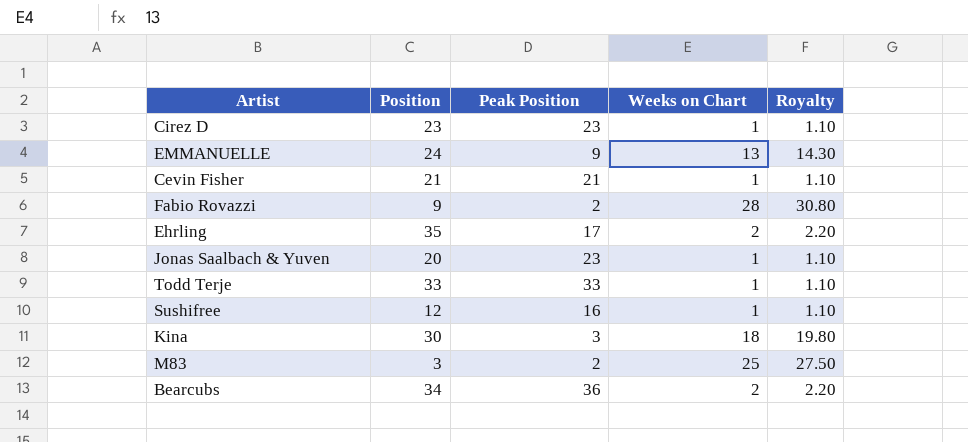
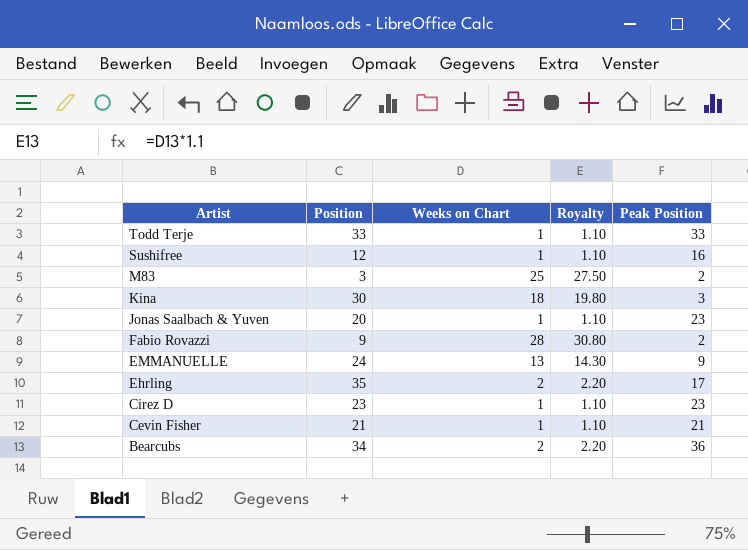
row order: none -> Artist descending
column Peak Position | position: 3 -> 5

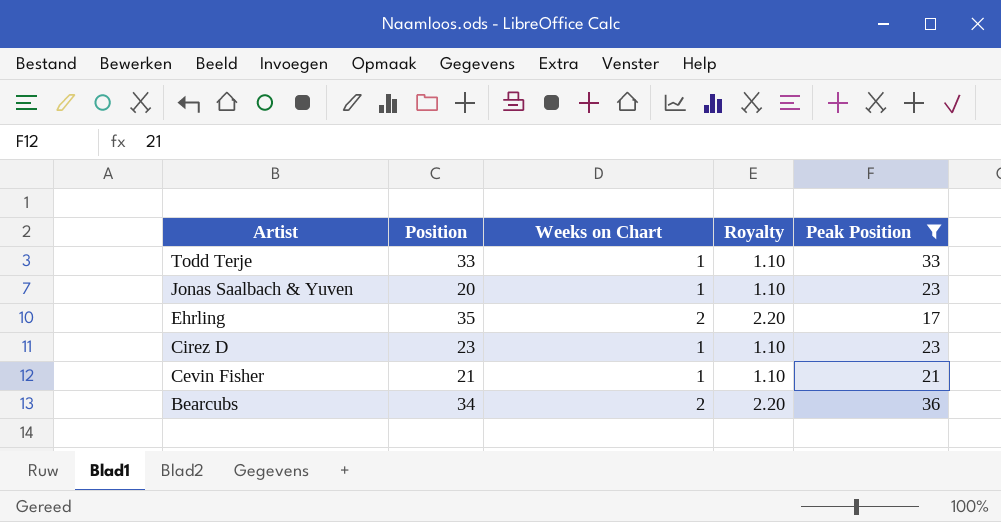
filter: none -> Peak Position >= 17

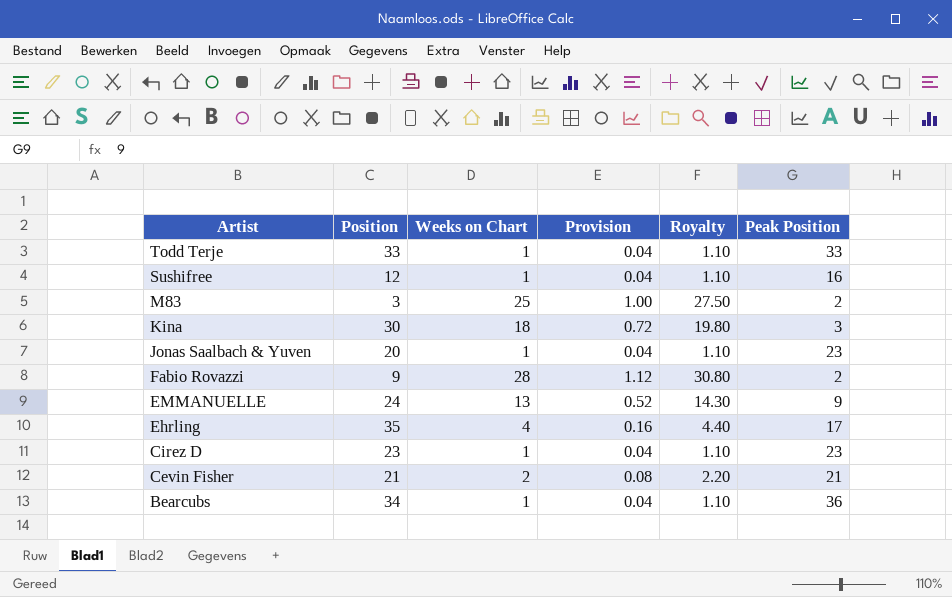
filter: Peak Position >= 17 -> none
column Provision | formula: none -> [Weeks on Chart] * 0.04
Ehrling | Weeks on Chart: 2 -> 4
Ehrling | Royalty: 2.20 -> 4.40
Cevin Fisher | Weeks on Chart: 1 -> 2
Cevin Fisher | Royalty: 1.10 -> 2.20
Bearcubs | Weeks on Chart: 2 -> 1
Bearcubs | Royalty: 2.20 -> 1.10

